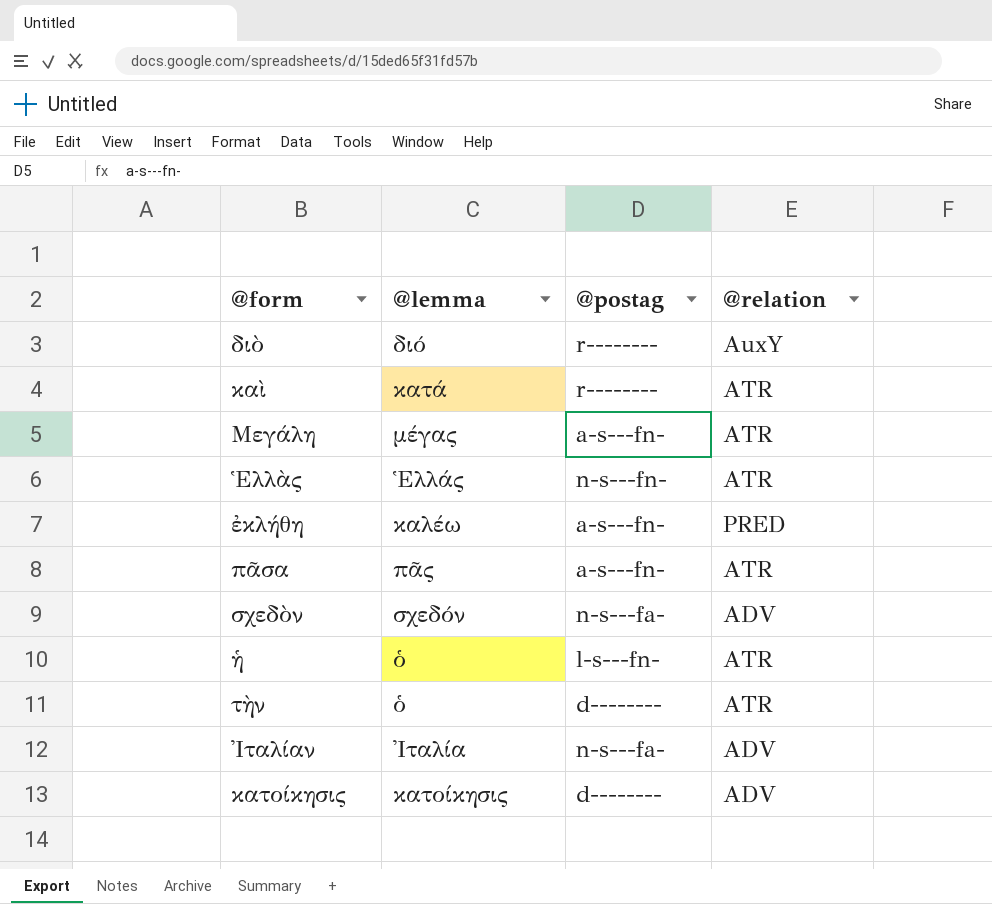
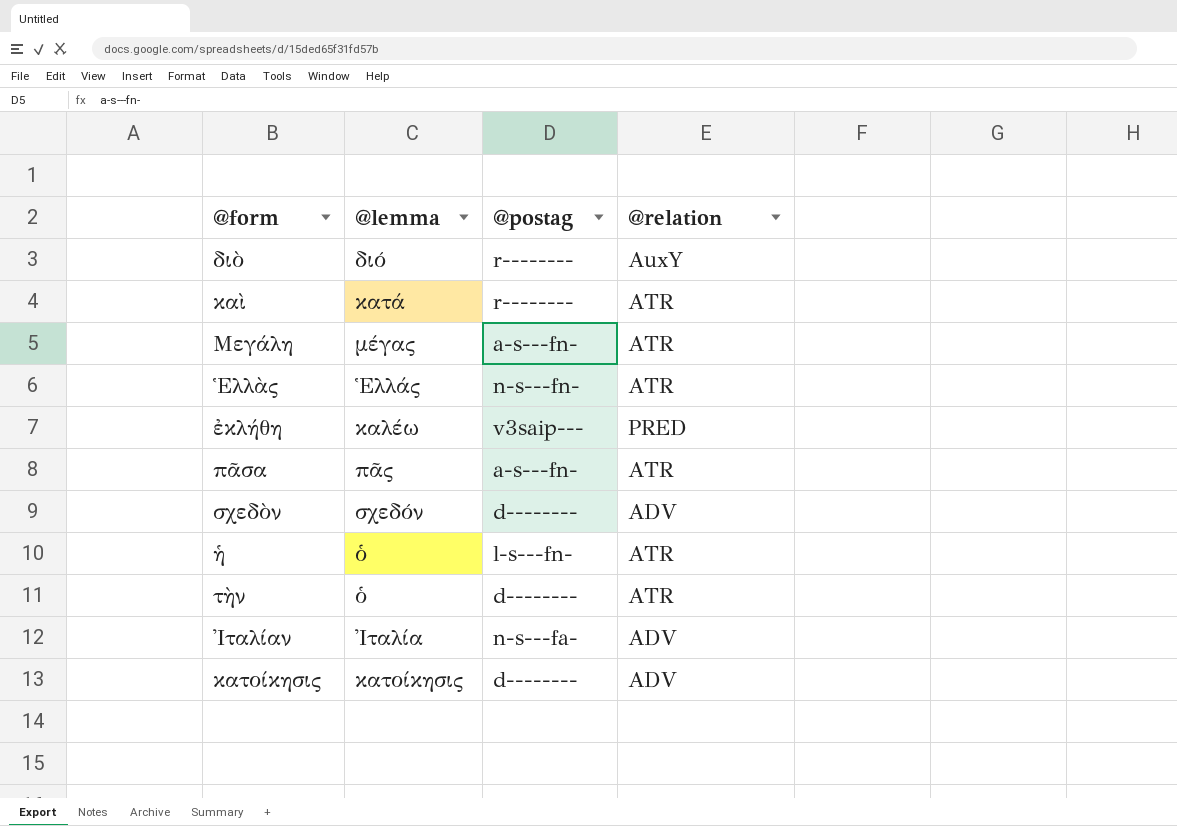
ἐκλήθη | @postag: a-s---fn- -> v3saip---
σχεδὸν | @postag: n-s---fa- -> d--------

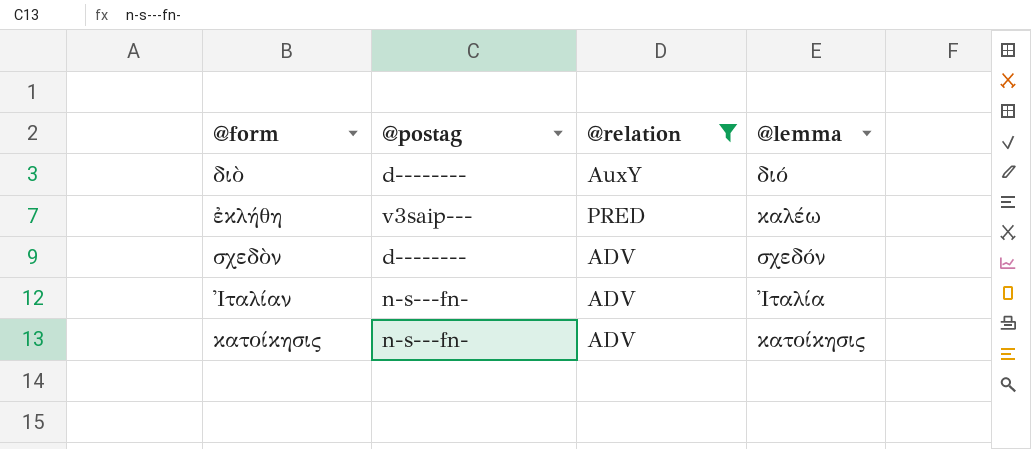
filter: none -> @relation != ATR
column @lemma | position: 2 -> 4
διὸ | @postag: r-------- -> d--------
Ἰταλίαν | @postag: n-s---fa- -> n-s---fn-
κατοίκησις | @postag: d-------- -> n-s---fn-

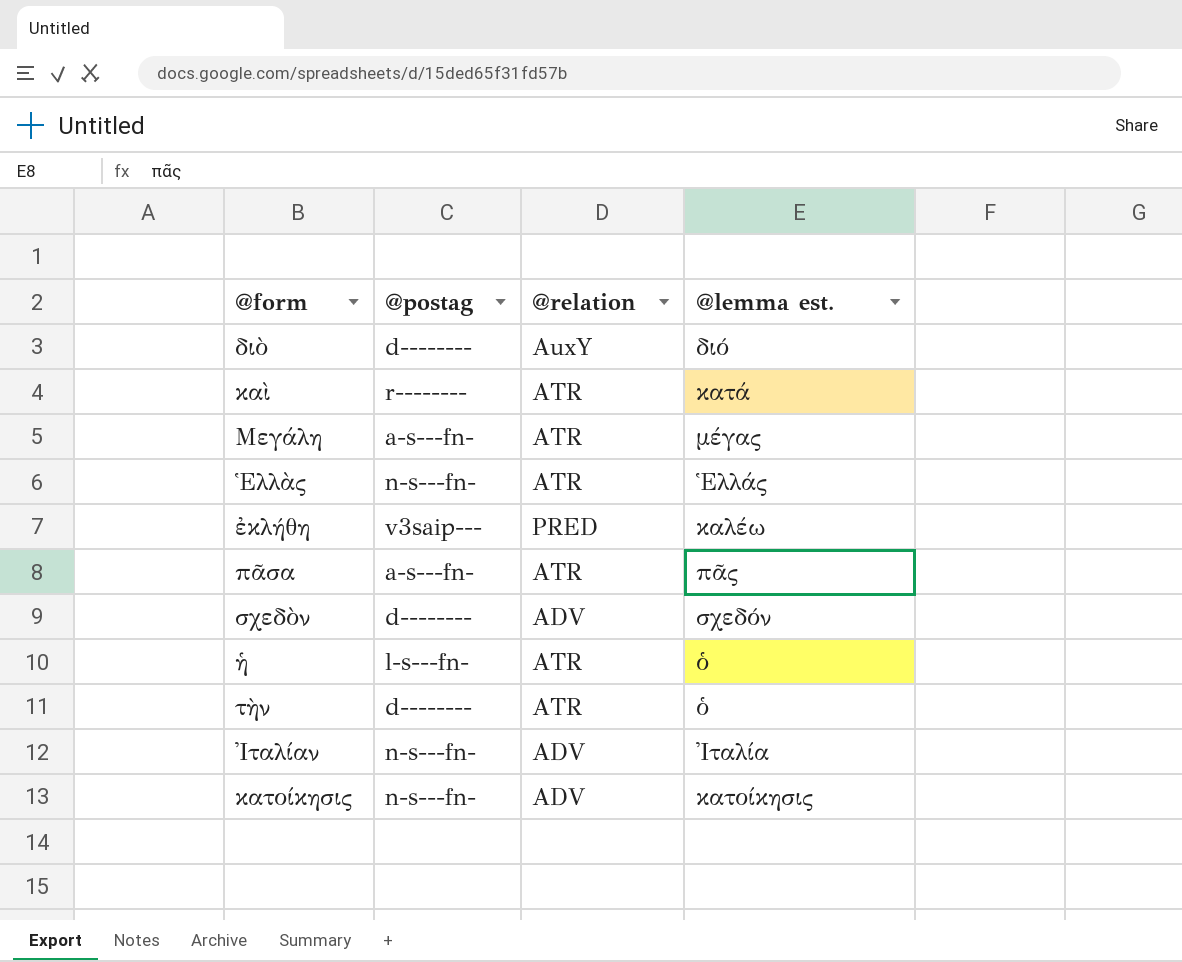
filter: @relation != ATR -> none
column name: @lemma -> @lemma est.

